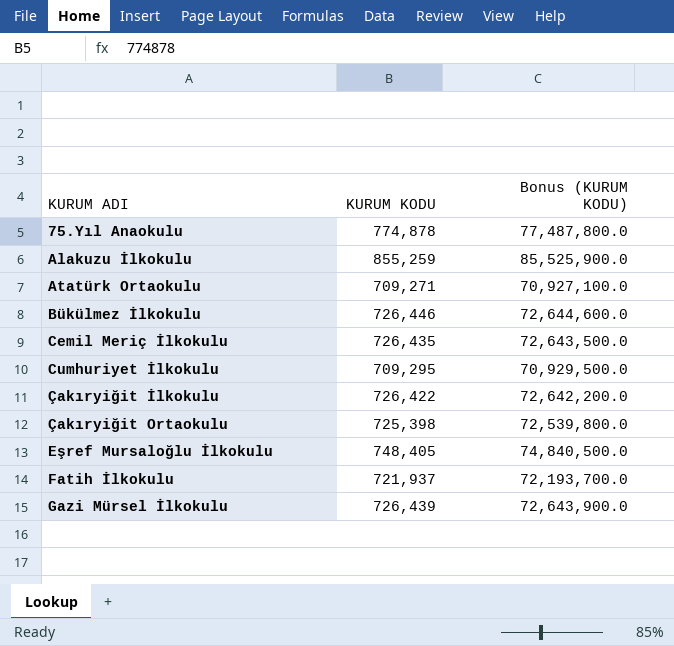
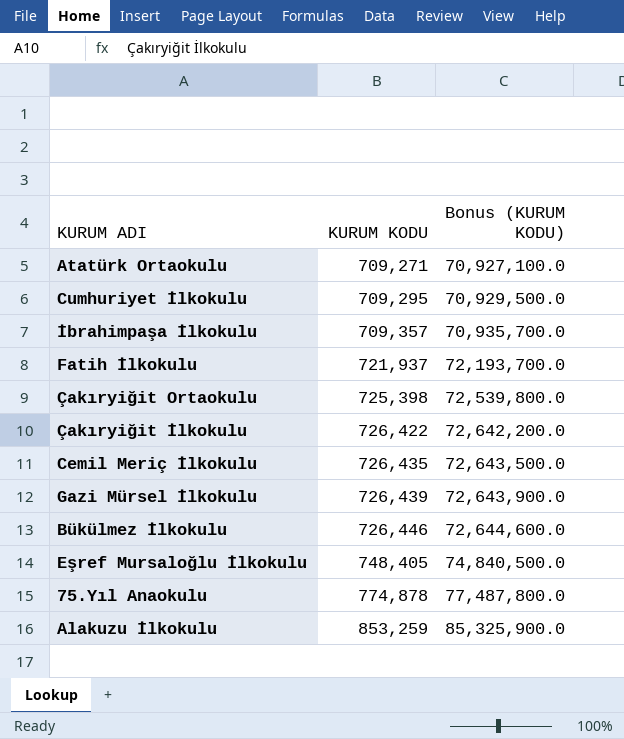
row order: none -> KURUM KODU ascending
row İbrahimpaşa İlkokulu: none -> 709,357 | 70,935,700.0
Alakuzu İlkokulu | KURUM KODU: 855,259 -> 853,259
Alakuzu İlkokulu | Bonus (KURUM KODU): 85,525,900.0 -> 85,325,900.0

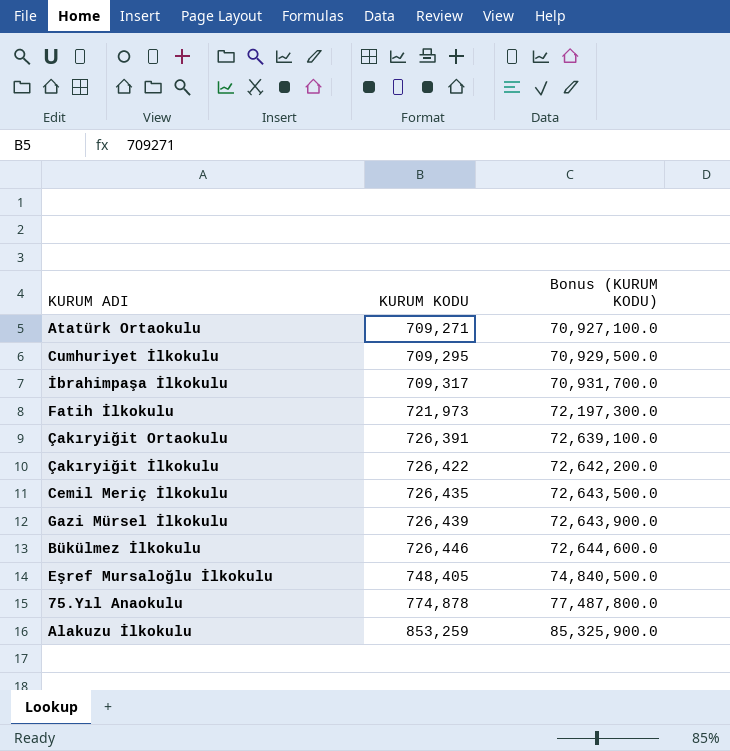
İbrahimpaşa İlkokulu | KURUM KODU: 709,357 -> 709,317
İbrahimpaşa İlkokulu | Bonus (KURUM KODU): 70,935,700.0 -> 70,931,700.0
Fatih İlkokulu | KURUM KODU: 721,937 -> 721,973
Fatih İlkokulu | Bonus (KURUM KODU): 72,193,700.0 -> 72,197,300.0
Çakıryiğit Ortaokulu | KURUM KODU: 725,398 -> 726,391
Çakıryiğit Ortaokulu | Bonus (KURUM KODU): 72,539,800.0 -> 72,639,100.0

